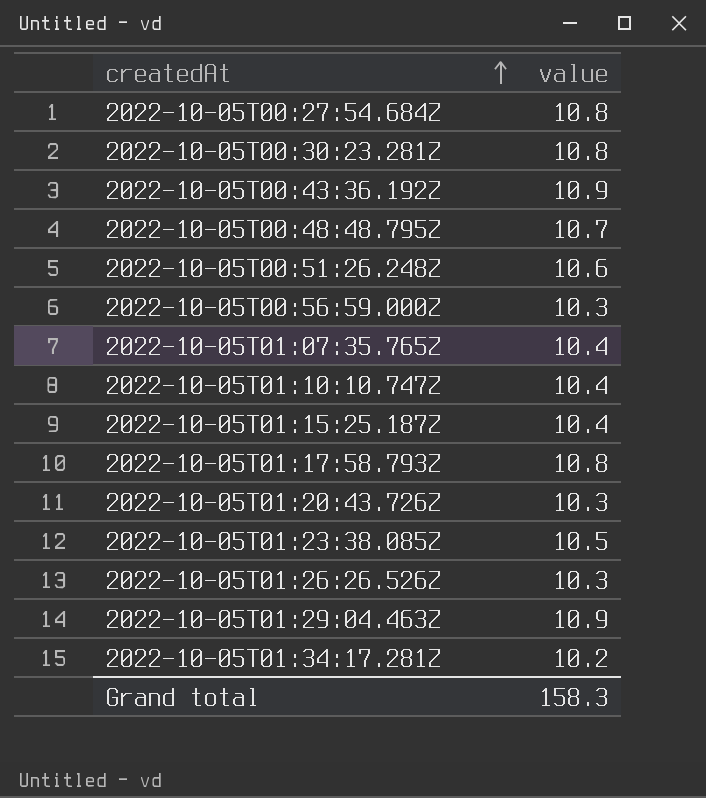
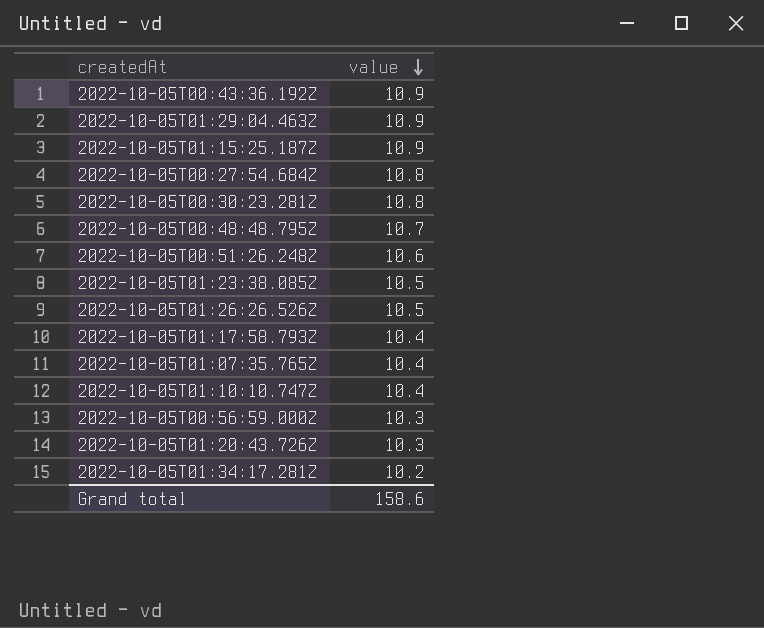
row order: createdAt ascending -> value descending
2022-10-05T01:15:25.187Z | value: 10.4 -> 10.9
2022-10-05T01:26:26.526Z | value: 10.3 -> 10.5
2022-10-05T01:17:58.793Z | value: 10.8 -> 10.4
Grand total | value: 158.3 -> 158.6

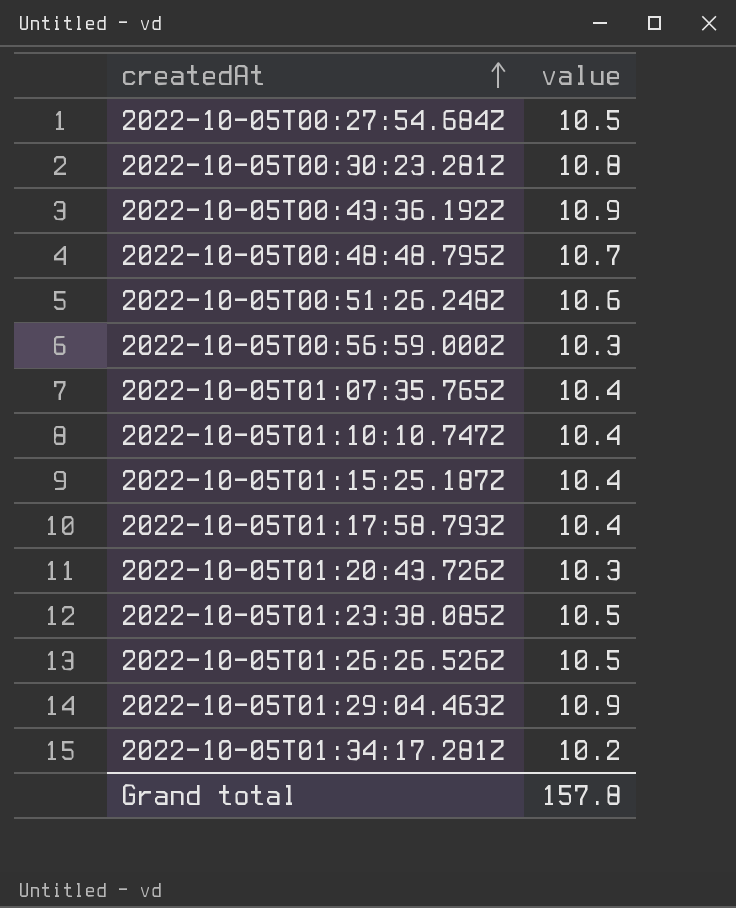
row order: value descending -> createdAt ascending
2022-10-05T00:27:54.684Z | value: 10.8 -> 10.5
2022-10-05T01:15:25.187Z | value: 10.9 -> 10.4
Grand total | value: 158.6 -> 157.8

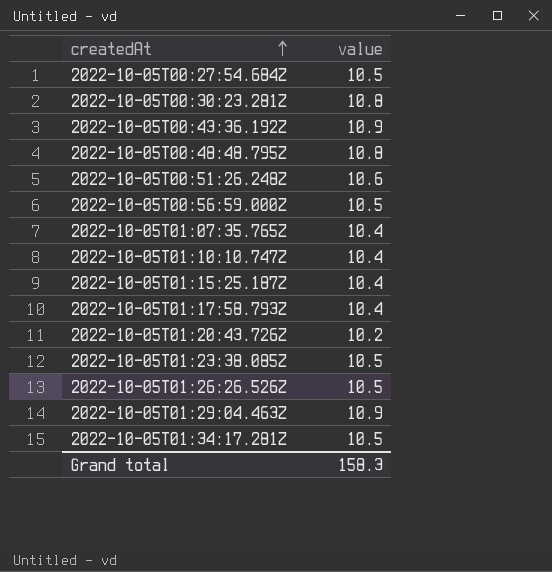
2022-10-05T00:48:48.795Z | value: 10.7 -> 10.8
2022-10-05T00:56:59.000Z | value: 10.3 -> 10.5
2022-10-05T01:20:43.726Z | value: 10.3 -> 10.2
2022-10-05T01:34:17.281Z | value: 10.2 -> 10.5
Grand total | value: 157.8 -> 158.3

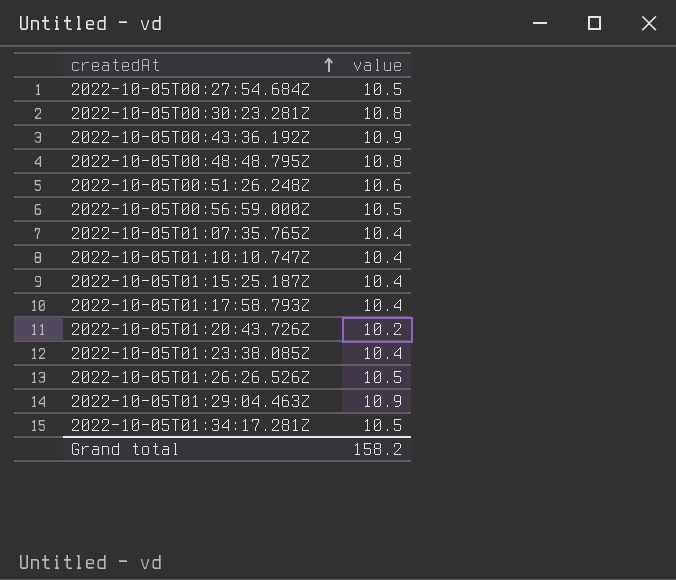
2022-10-05T01:23:38.085Z | value: 10.5 -> 10.4
Grand total | value: 158.3 -> 158.2

